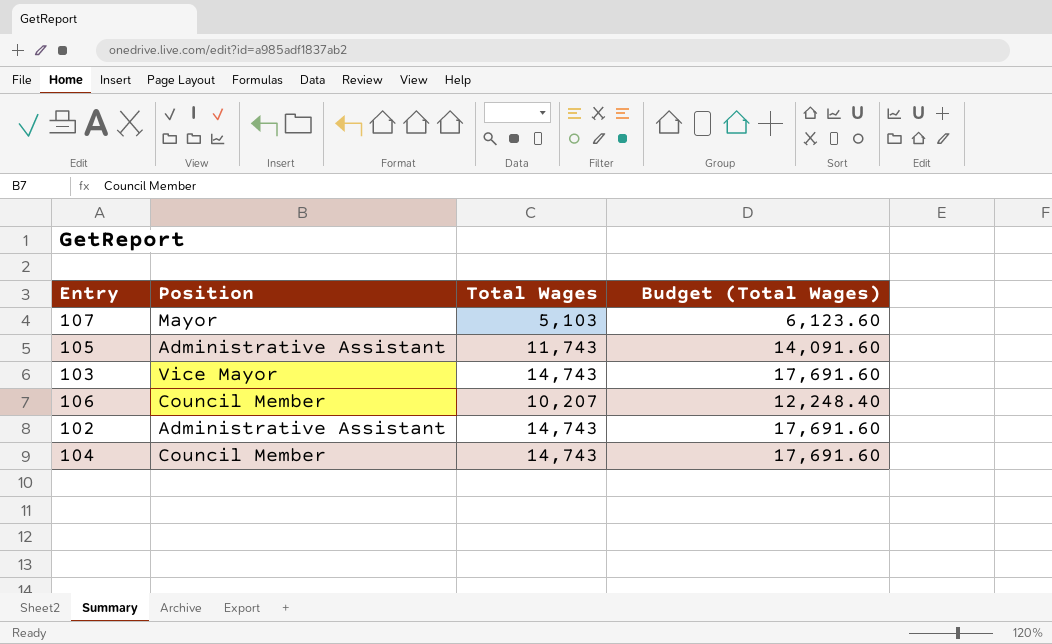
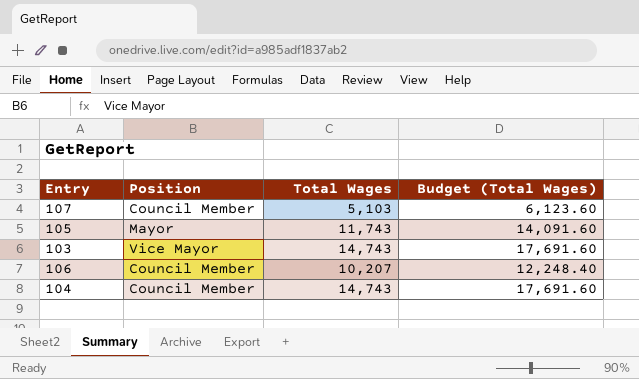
row 102: Administrative Assistant | 14,743 | 17,691.60 -> none
107 | Position: Mayor -> Council Member
105 | Position: Administrative Assistant -> Mayor

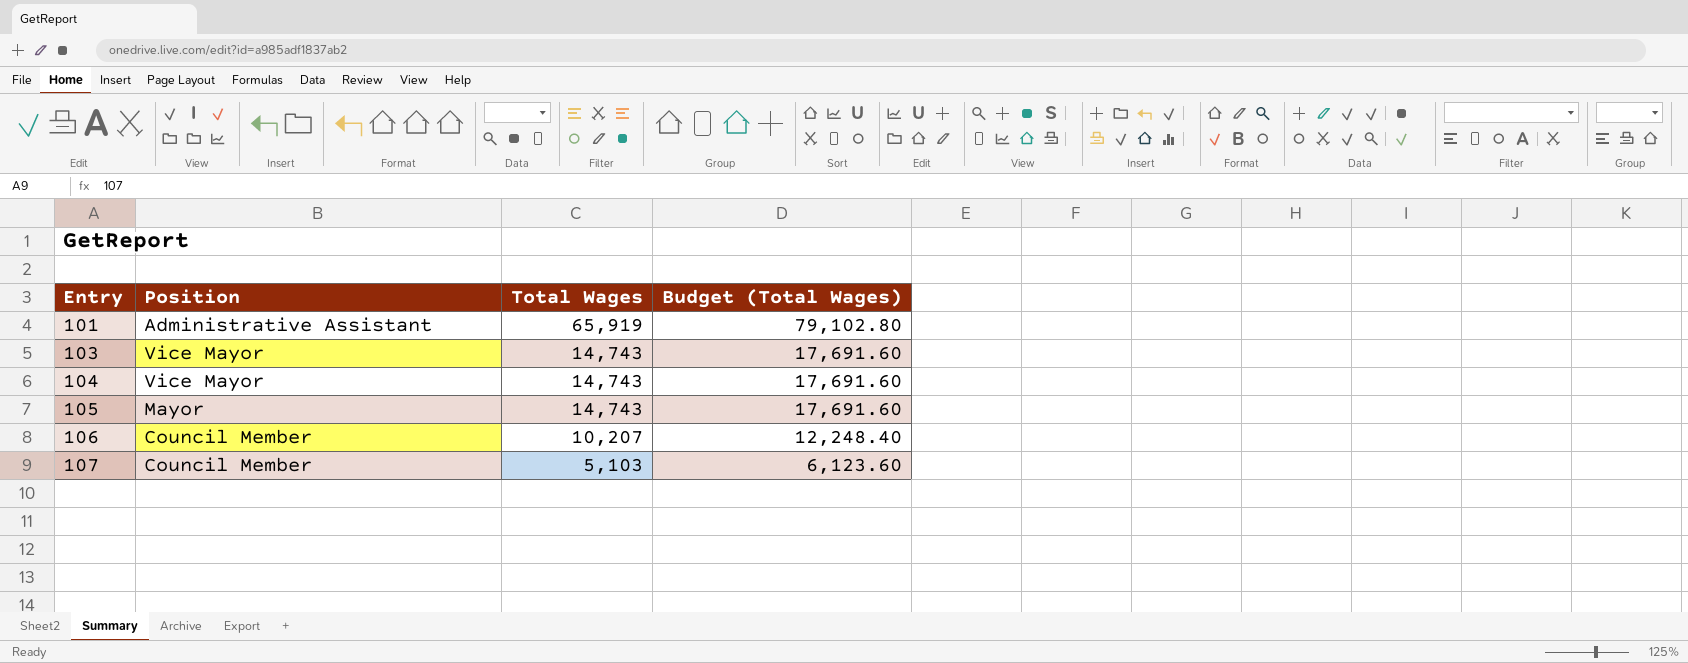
row order: none -> Entry ascending
row 101: none -> Administrative Assistant | 65,919 | 79,102.80
104 | Position: Council Member -> Vice Mayor
105 | Total Wages: 11,743 -> 14,743
105 | Budget (Total Wages): 14,091.60 -> 17,691.60

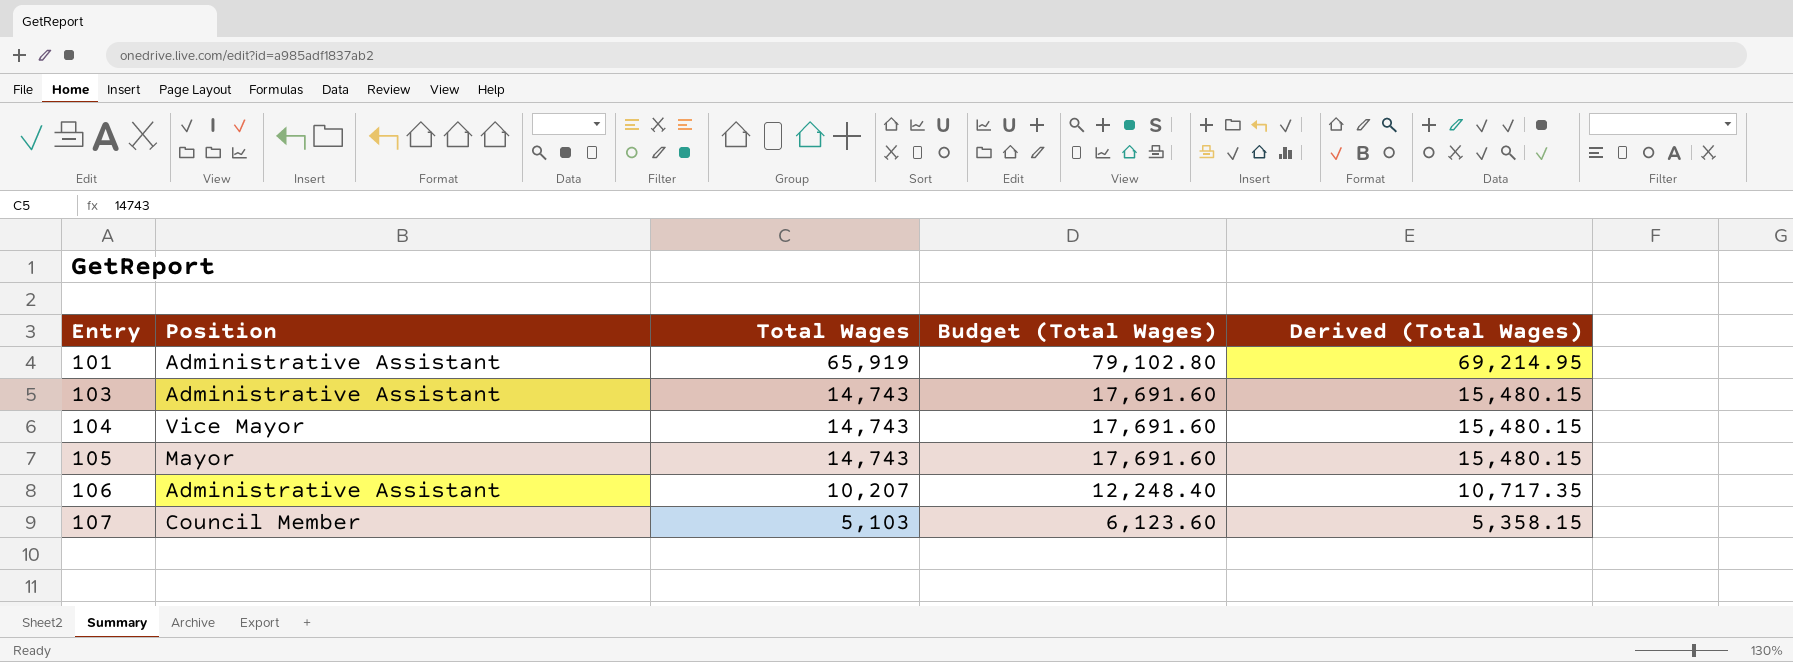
column Derived (Total Wages) | formula: none -> [Total Wages] * 1.05
103 | Position: Vice Mayor -> Administrative Assistant
106 | Position: Council Member -> Administrative Assistant

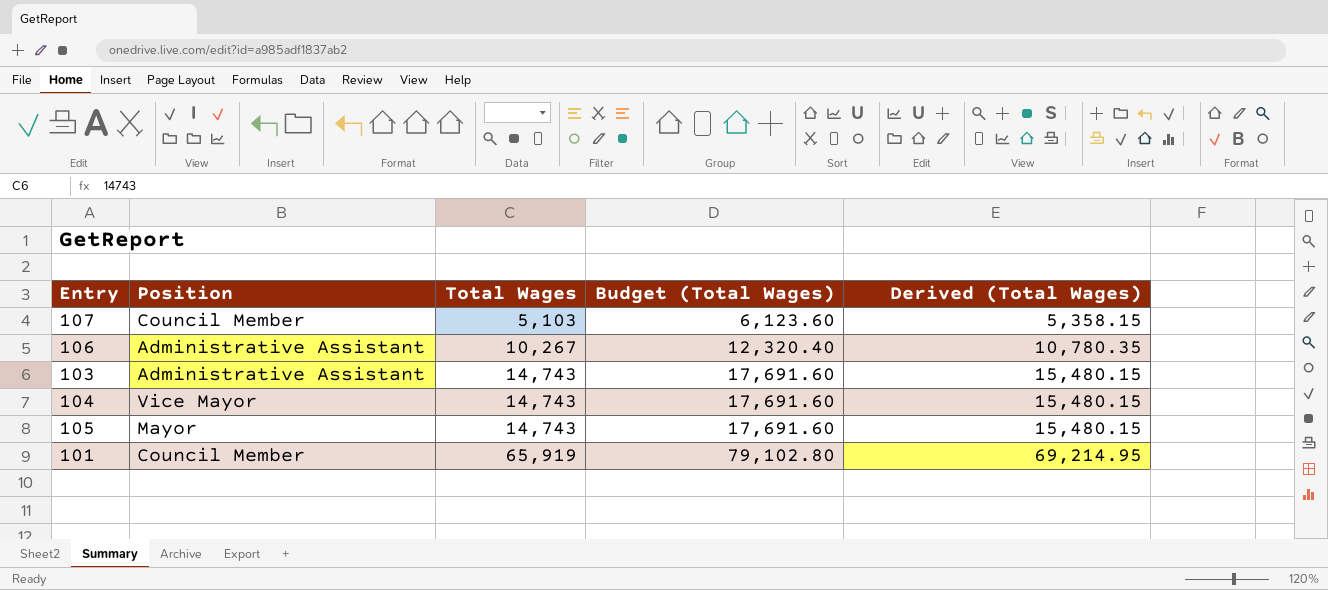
row order: Entry ascending -> Total Wages ascending
106 | Total Wages: 10,207 -> 10,267
106 | Budget (Total Wages): 12,248.40 -> 12,320.40
106 | Derived (Total Wages): 10,717.35 -> 10,780.35
101 | Position: Administrative Assistant -> Council Member

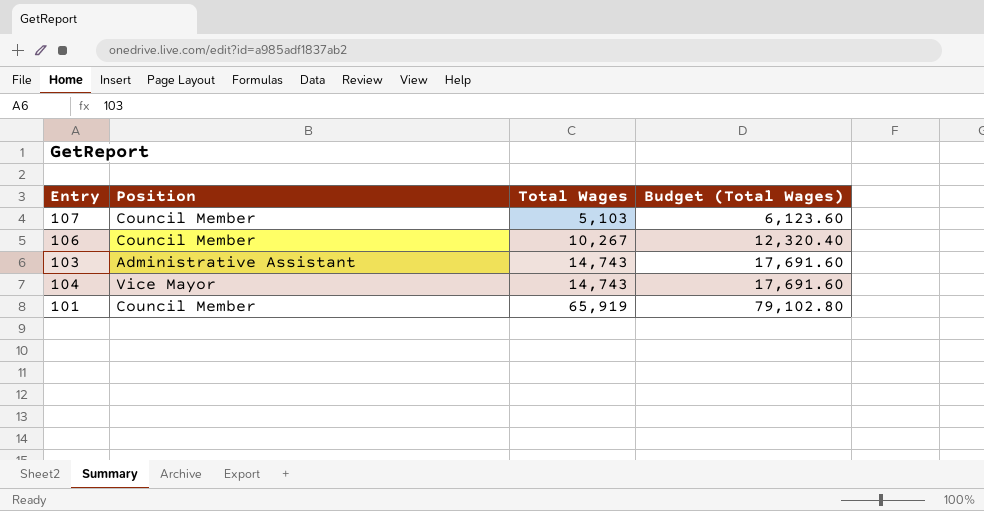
column Derived (Total Wages) | formula: [Total Wages] * 1.05 -> none
row 105: Mayor | 14,743 | 17,691.60 | 15,480.15 -> none
106 | Position: Administrative Assistant -> Council Member

